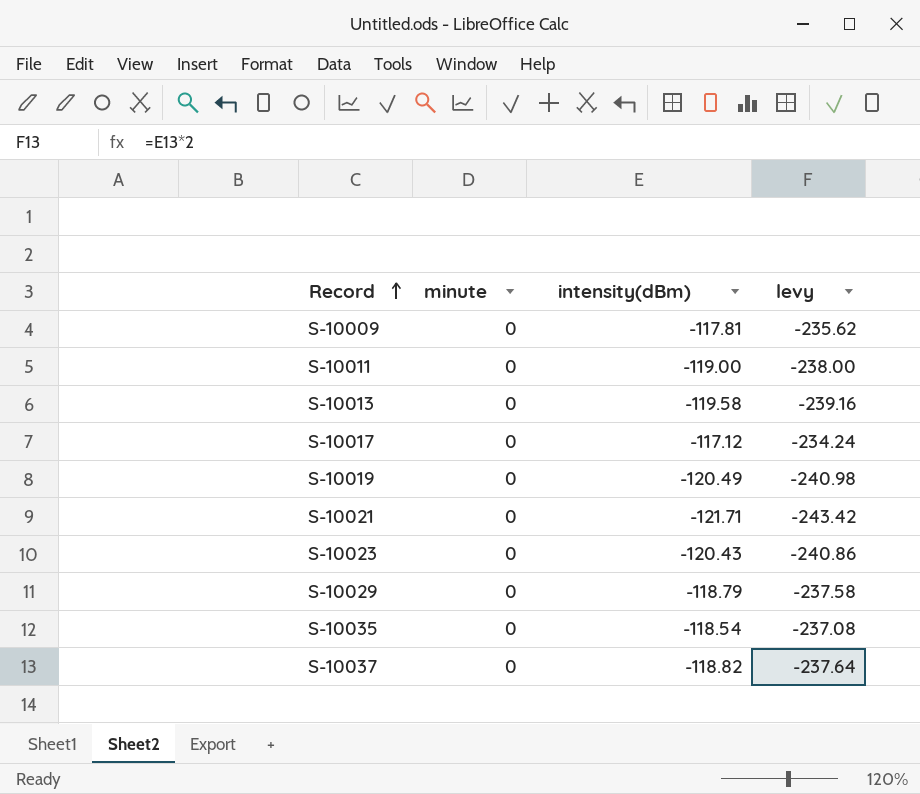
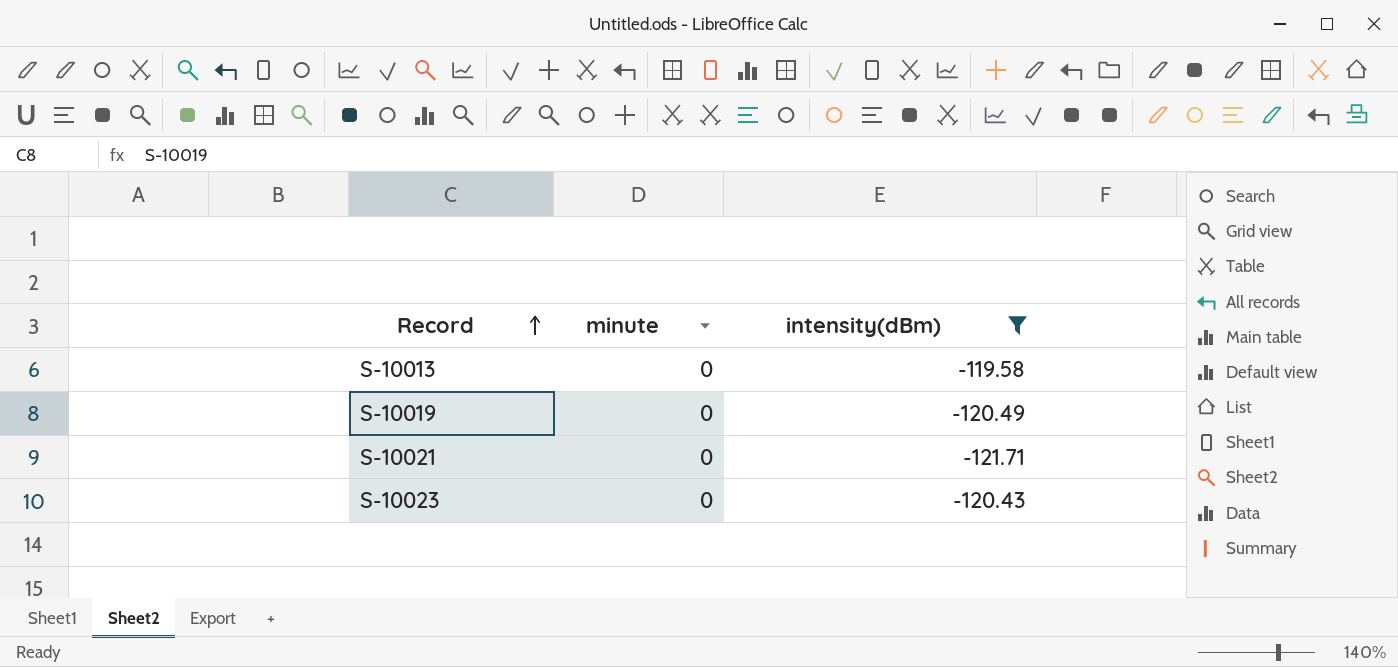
filter: none -> intensity(dBm) <= -119.58
column levy | formula: [intensity(dBm)] * 2 -> none

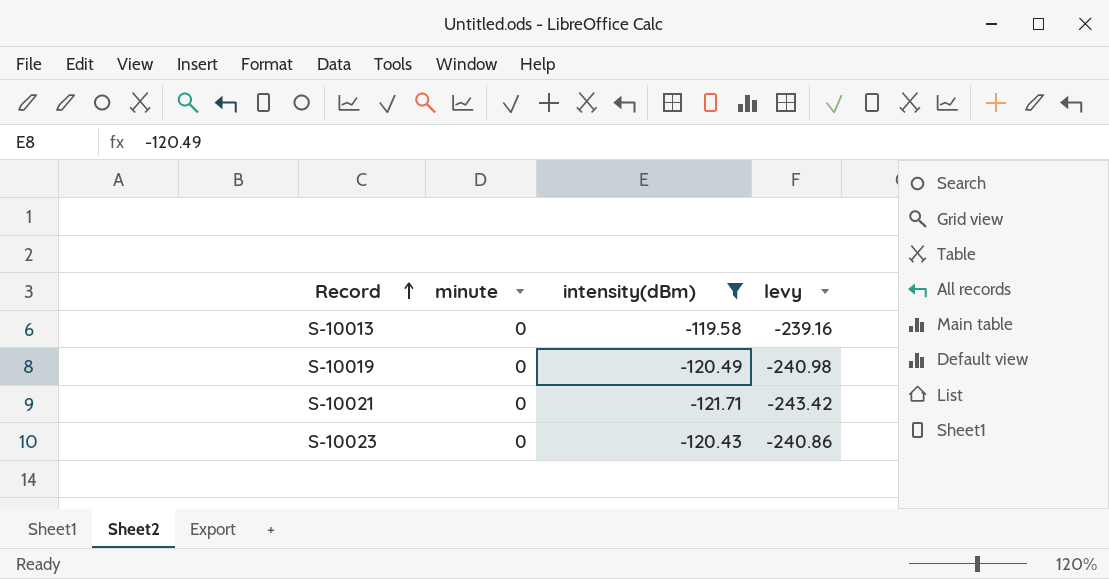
column levy | formula: none -> [intensity(dBm)] * 2

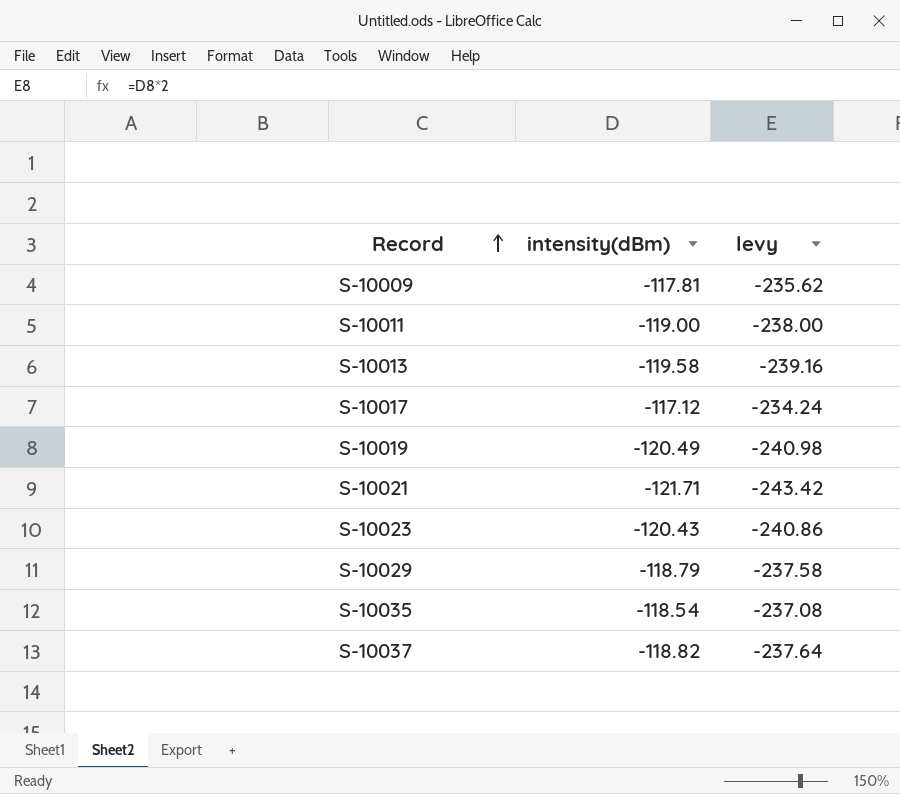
filter: intensity(dBm) <= -119.58 -> none
column minute | position: 2 -> none

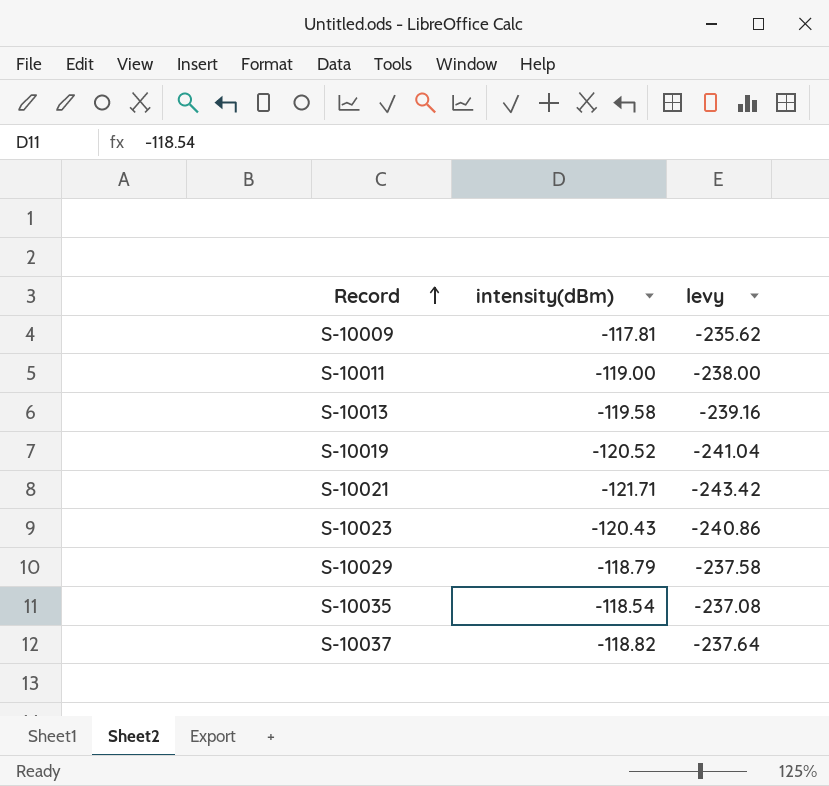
row S-10017: -117.12 | -234.24 -> none
S-10019 | intensity(dBm): -120.49 -> -120.52
S-10019 | levy: -240.98 -> -241.04

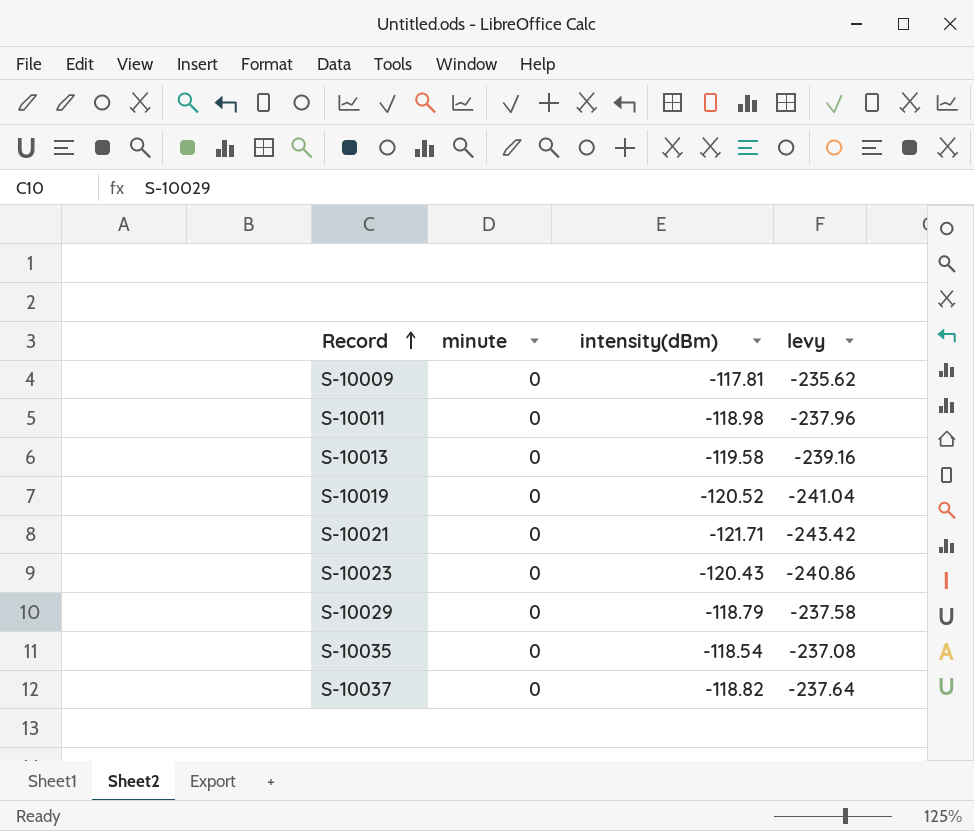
column minute | position: none -> 2
S-10011 | intensity(dBm): -119.00 -> -118.98
S-10011 | levy: -238.00 -> -237.96

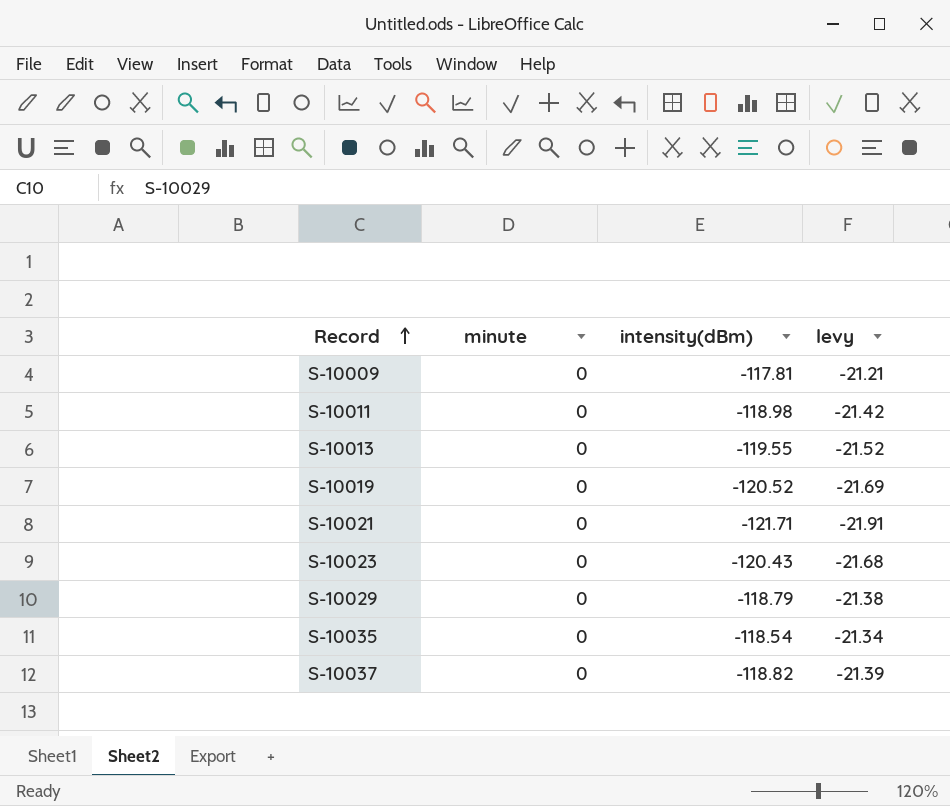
column levy | formula: [intensity(dBm)] * 2 -> [intensity(dBm)] * 0.18
S-10013 | intensity(dBm): -119.58 -> -119.55

